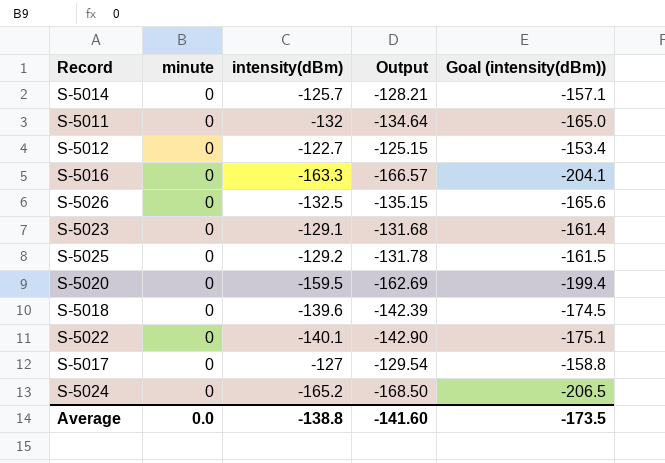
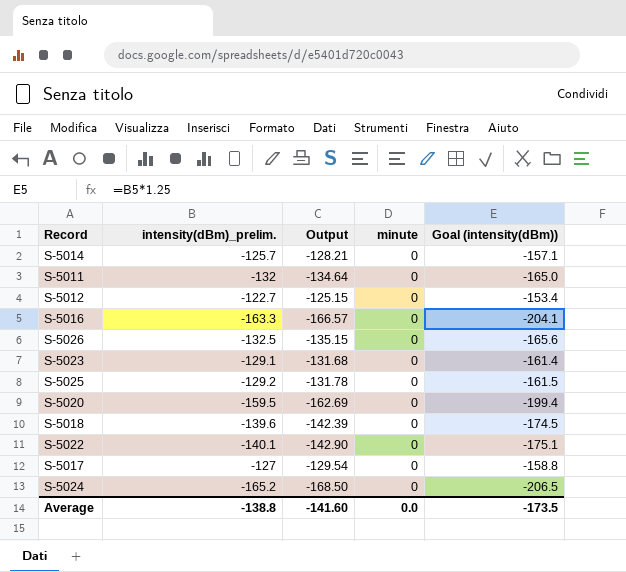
column name: intensity(dBm) -> intensity(dBm)_prelim.
column minute | position: 2 -> 4

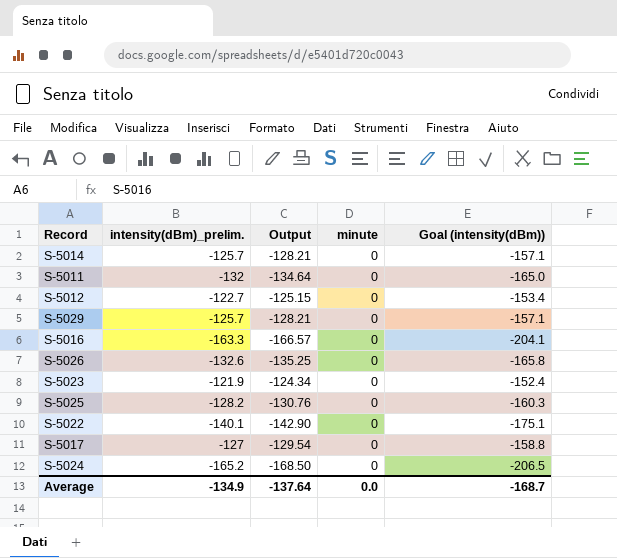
row S-5020: -159.5 | -162.69 | 0 | -199.4 -> none
row S-5018: -139.6 | -142.39 | 0 | -174.5 -> none
row S-5029: none -> -125.7 | -128.21 | 0 | -157.1
S-5026 | intensity(dBm)_prelim.: -132.5 -> -132.6
S-5026 | Output: -135.15 -> -135.25
S-5026 | Goal (intensity(dBm)): -165.6 -> -165.8
S-5023 | intensity(dBm)_prelim.: -129.1 -> -121.9
S-5023 | Output: -131.68 -> -124.34
S-5023 | Goal (intensity(dBm)): -161.4 -> -152.4
S-5025 | intensity(dBm)_prelim.: -129.2 -> -128.2
S-5025 | Output: -131.78 -> -130.76
S-5025 | Goal (intensity(dBm)): -161.5 -> -160.3
Average | intensity(dBm)_prelim.: -138.8 -> -134.9
Average | Output: -141.60 -> -137.64
Average | Goal (intensity(dBm)): -173.5 -> -168.7

